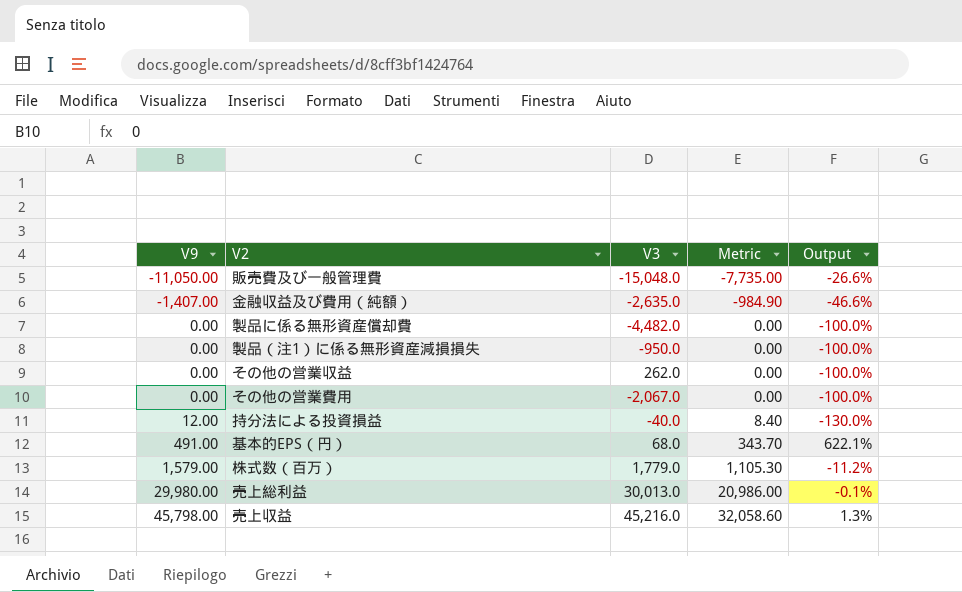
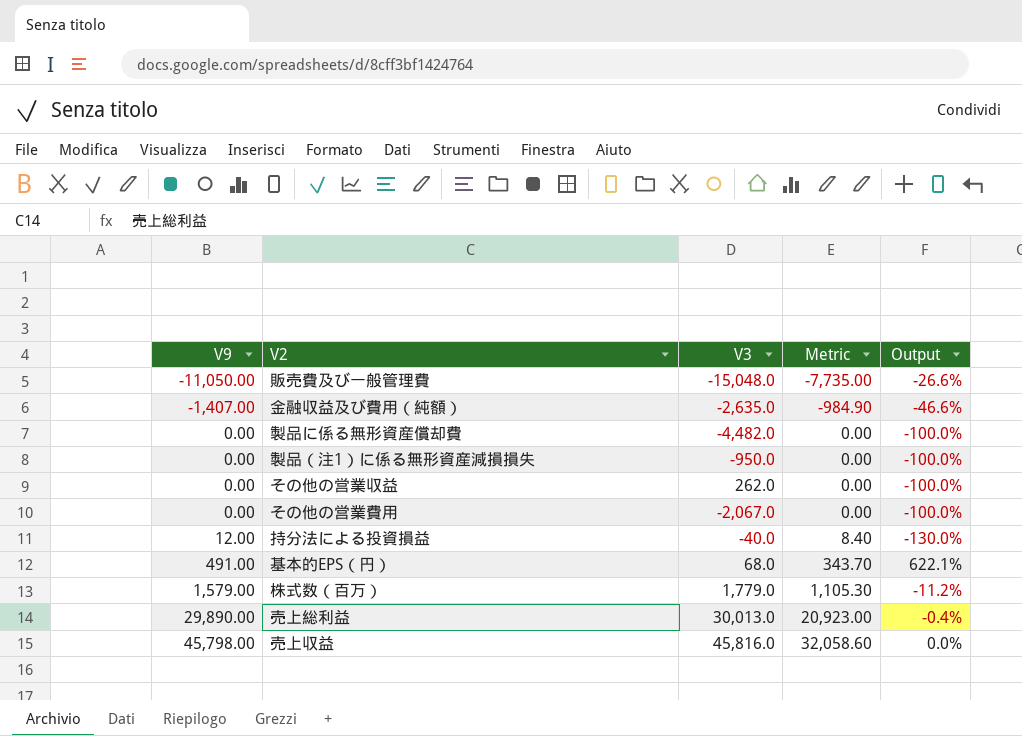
売上総利益 | V9: 29,980.00 -> 29,890.00
売上総利益 | Metric: 20,986.00 -> 20,923.00
売上総利益 | Output: -0.1% -> -0.4%
売上収益 | V3: 45,216.0 -> 45,816.0
売上収益 | Output: 1.3% -> 0.0%

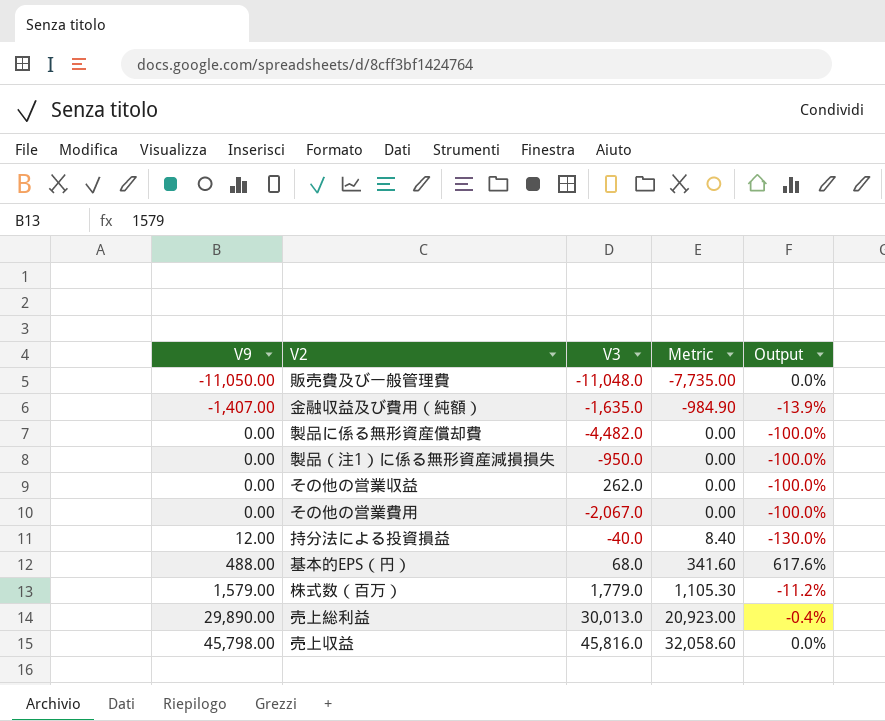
販売費及び一般管理費 | V3: -15,048.0 -> -11,048.0
販売費及び一般管理費 | Output: -26.6% -> 0.0%
金融収益及び費用（純額） | V3: -2,635.0 -> -1,635.0
金融収益及び費用（純額） | Output: -46.6% -> -13.9%
基本的EPS（円） | V9: 491.00 -> 488.00
基本的EPS（円） | Metric: 343.70 -> 341.60
基本的EPS（円） | Output: 622.1% -> 617.6%

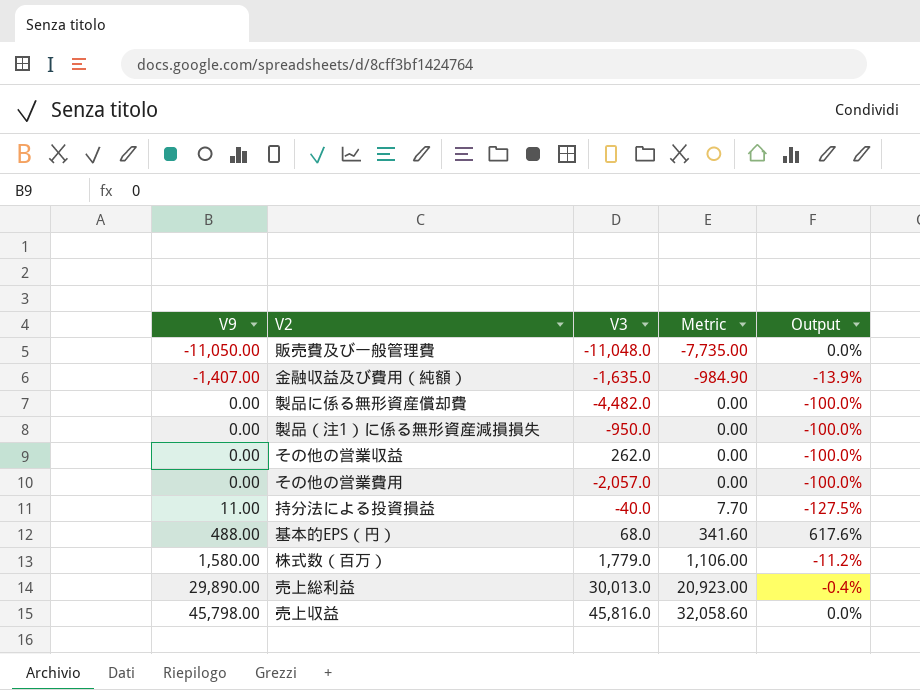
その他の営業費用 | V3: -2,067.0 -> -2,057.0
持分法による投資損益 | V9: 12.00 -> 11.00
持分法による投資損益 | Metric: 8.40 -> 7.70
持分法による投資損益 | Output: -130.0% -> -127.5%
株式数（百万） | V9: 1,579.00 -> 1,580.00
株式数（百万） | Metric: 1,105.30 -> 1,106.00

